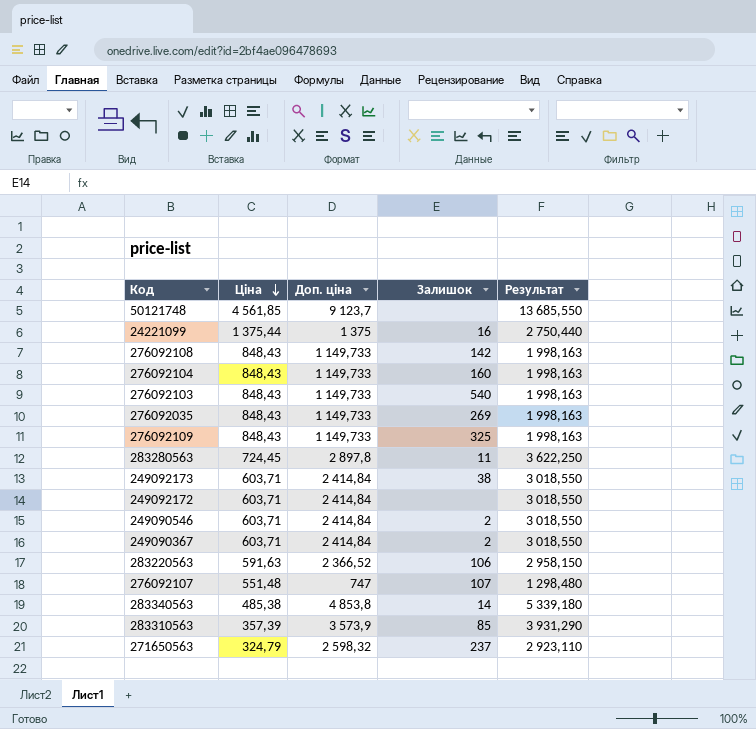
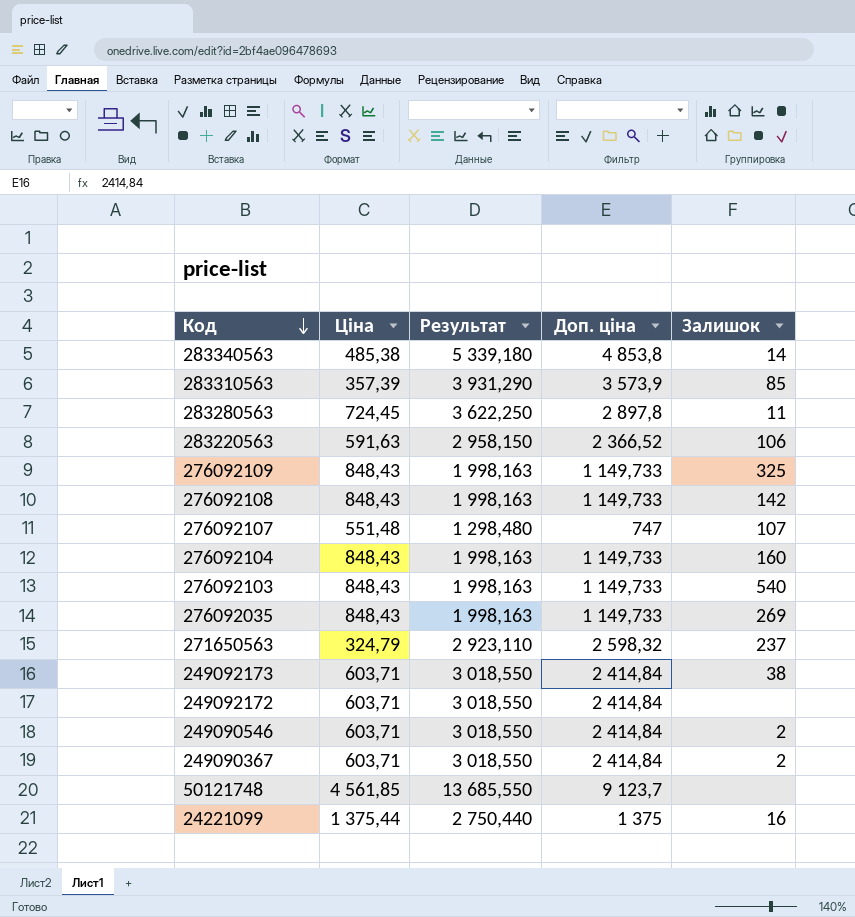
row order: Ціна descending -> Код descending
column Результат | position: 5 -> 3

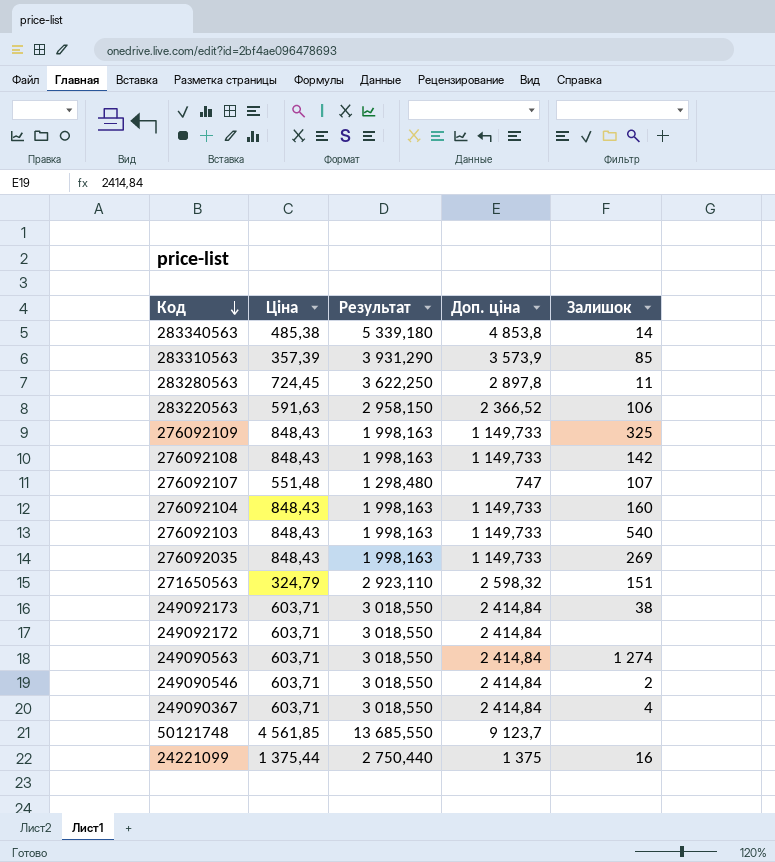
271650563 | Залишок: 237 -> 151
row 249090563: none -> 603,71 | 3 018,550 | 2 414,84 | 1 274
249090367 | Залишок: 2 -> 4

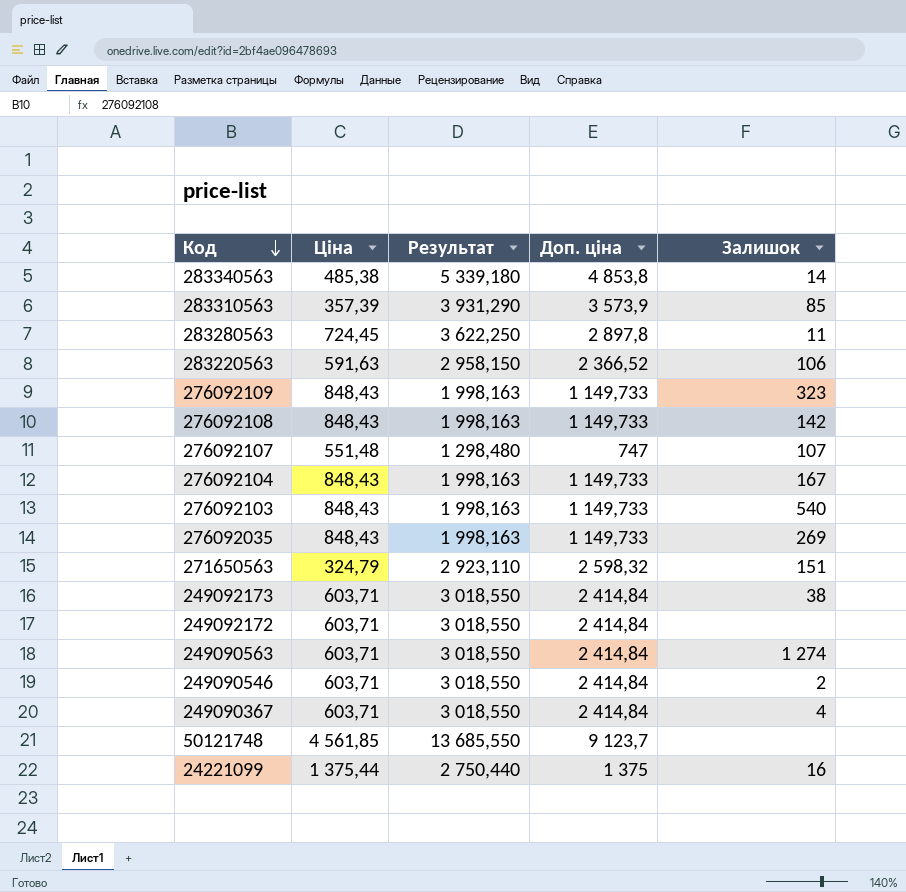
276092109 | Залишок: 325 -> 323
276092104 | Залишок: 160 -> 167

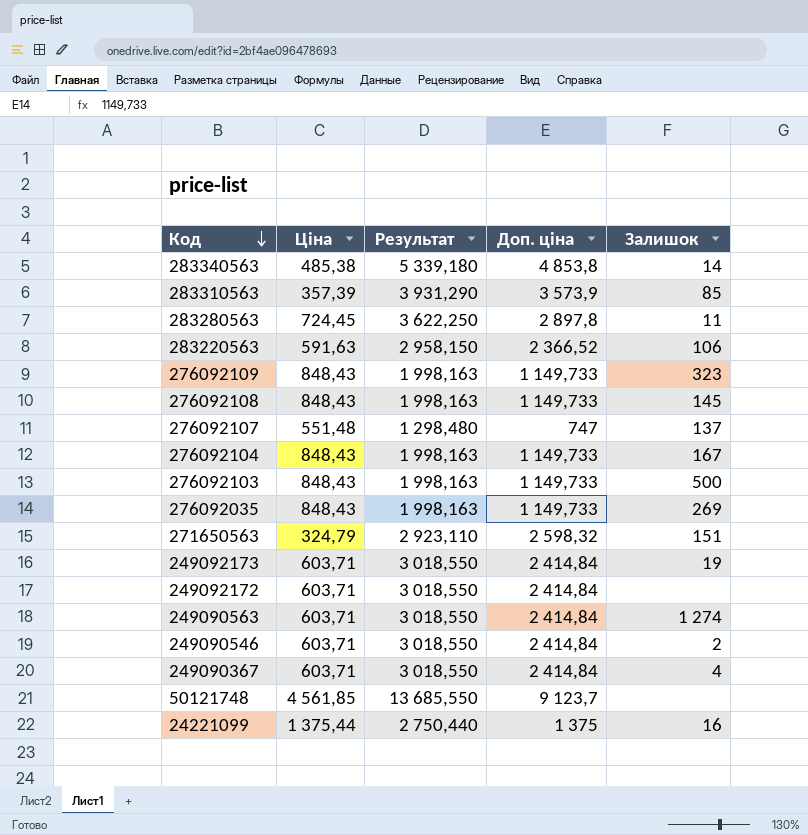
276092108 | Залишок: 142 -> 145
276092107 | Залишок: 107 -> 137
276092103 | Залишок: 540 -> 500
249092173 | Залишок: 38 -> 19

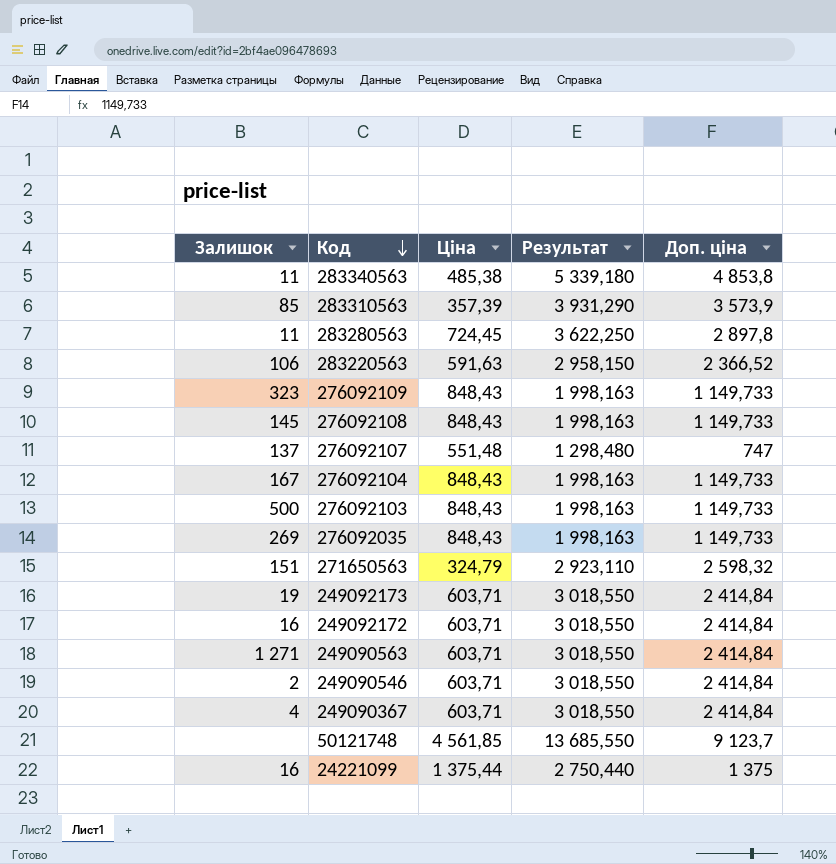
column Залишок | position: 5 -> 1
283340563 | Залишок: 14 -> 11
249092172 | Залишок: none -> 16
249090563 | Залишок: 1 274 -> 1 271

